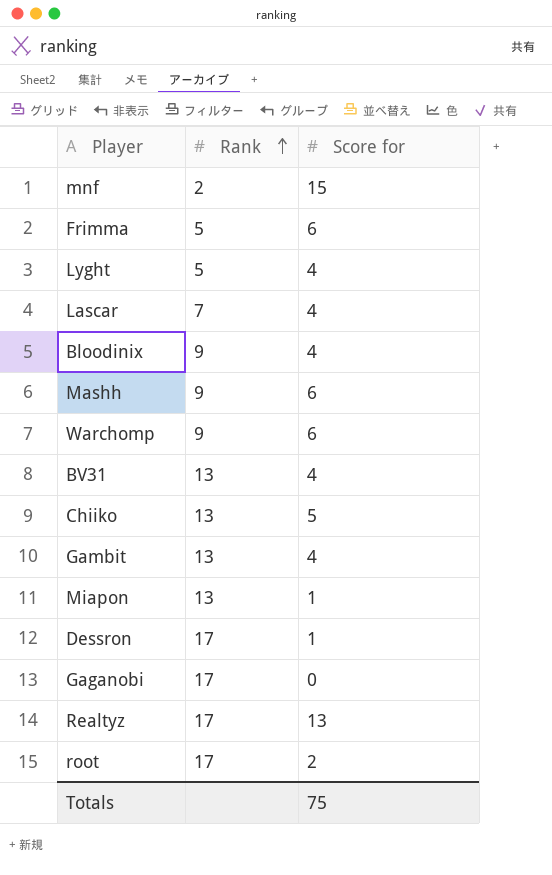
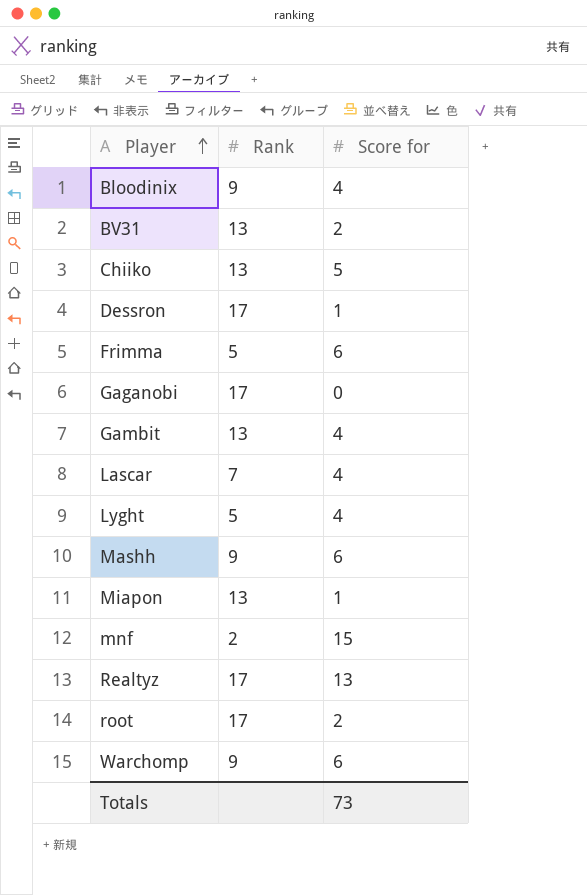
row order: Rank ascending -> Player ascending
BV31 | Score for: 4 -> 2
Totals | Score for: 75 -> 73

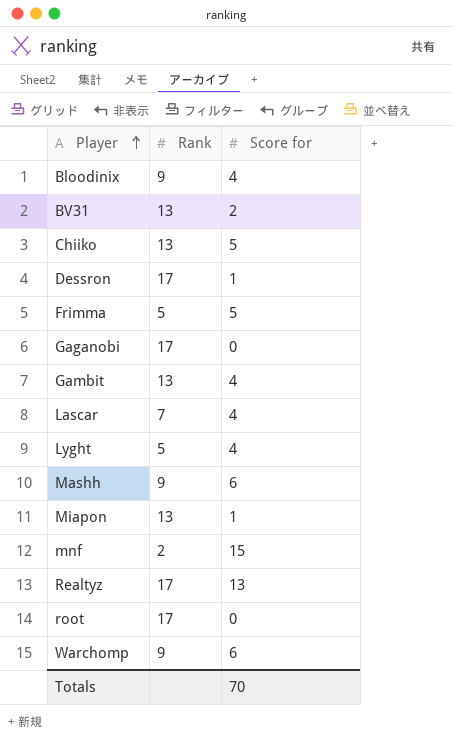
Frimma | Score for: 6 -> 5
root | Score for: 2 -> 0
Totals | Score for: 73 -> 70

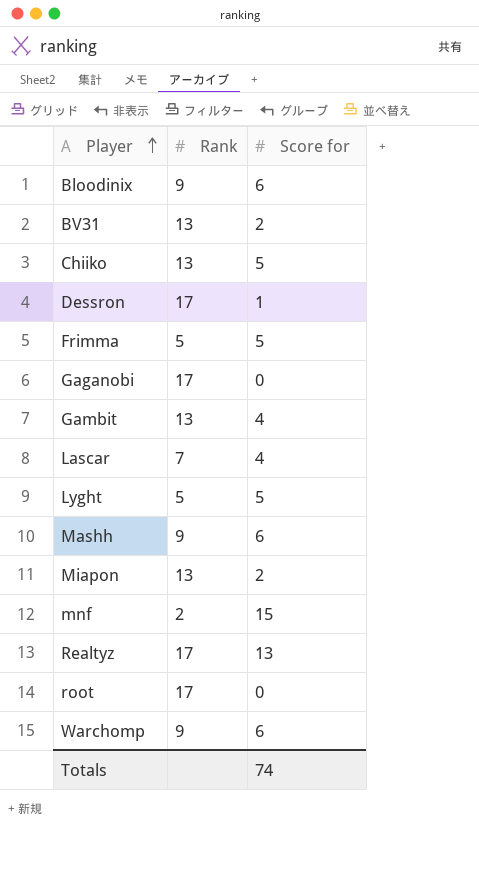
Bloodinix | Score for: 4 -> 6
Lyght | Score for: 4 -> 5
Miapon | Score for: 1 -> 2
Totals | Score for: 70 -> 74

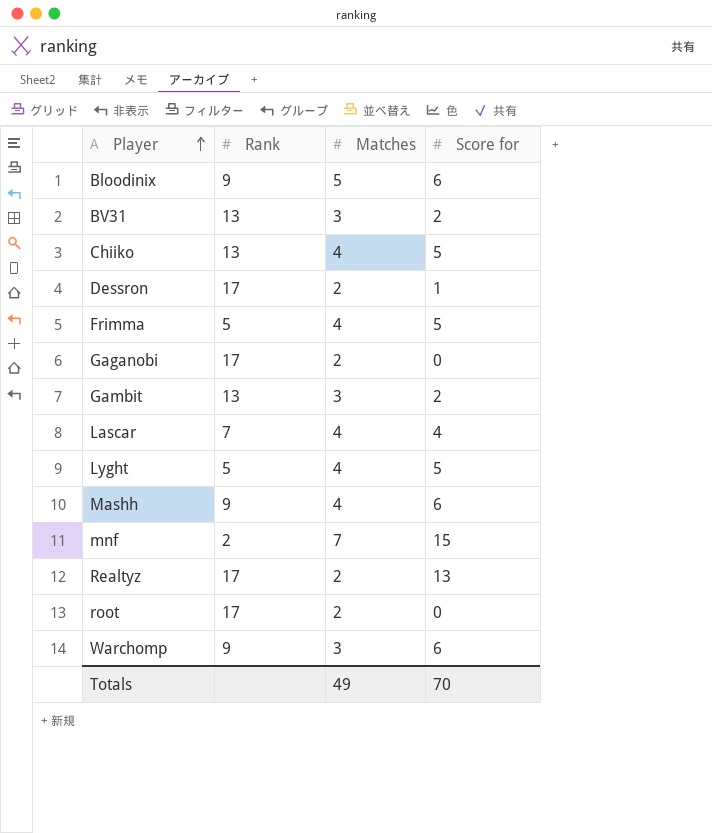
column Matches | position: none -> 3
row Miapon: 13 | 2 -> none
Gambit | Score for: 4 -> 2
Totals | Score for: 74 -> 70

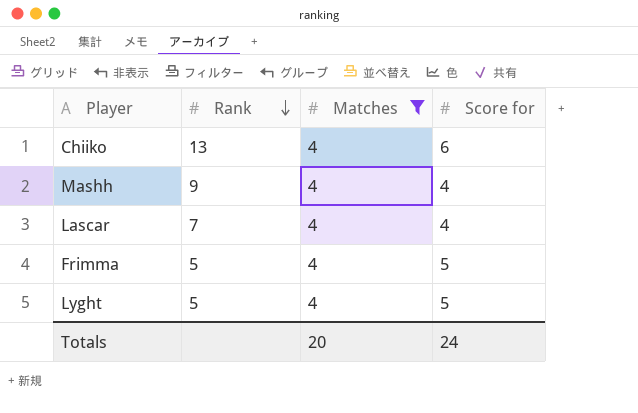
filter: none -> Matches = 4
row order: Player ascending -> Rank descending
Chiiko | Score for: 5 -> 6
Mashh | Score for: 6 -> 4
Totals | Matches: 49 -> 20
Totals | Score for: 70 -> 24

